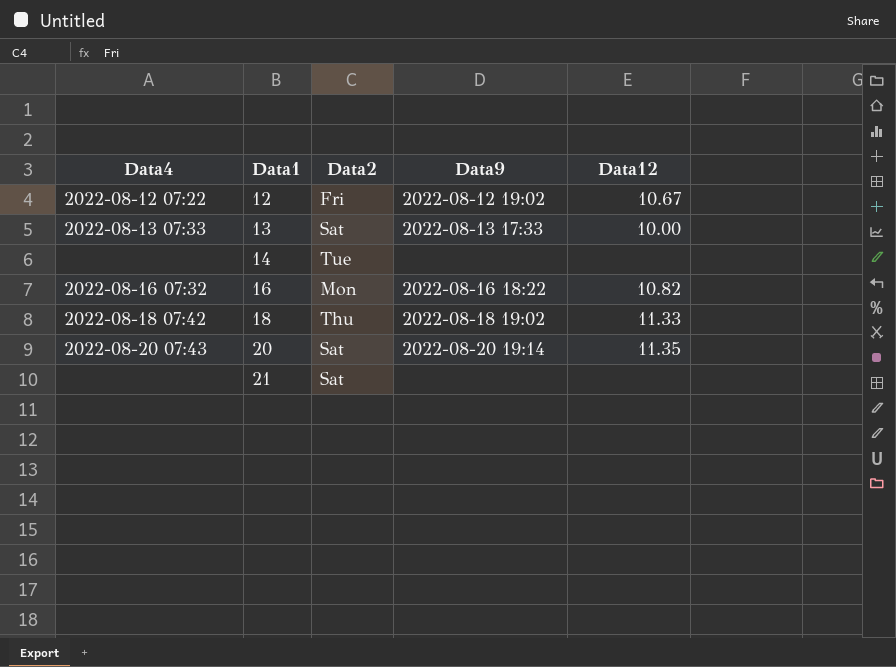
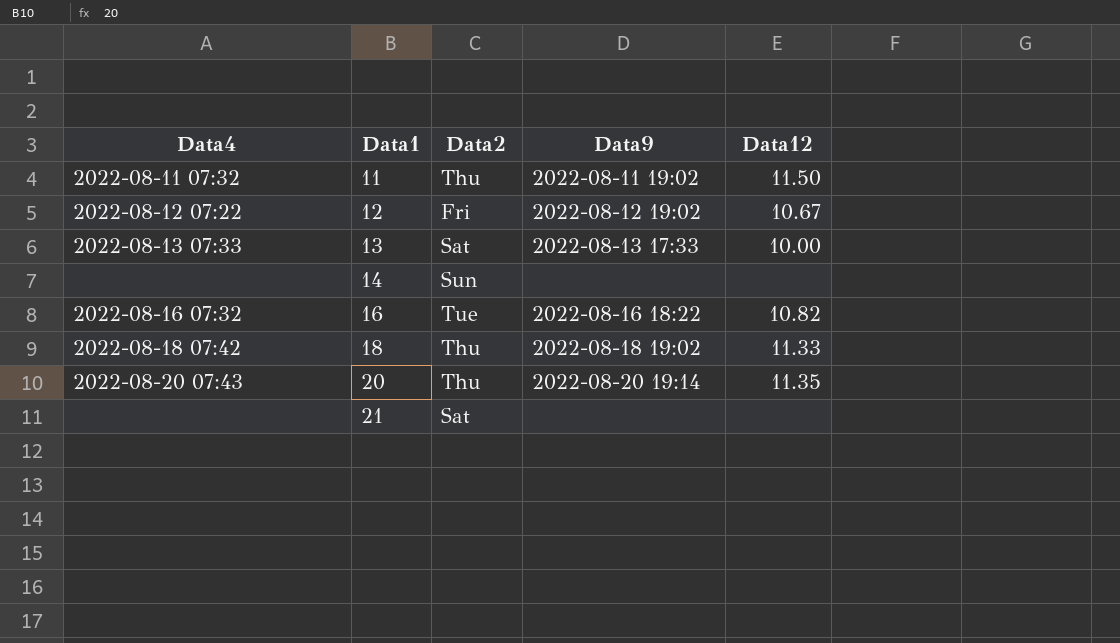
row 11: none -> 2022-08-11 07:32 | Thu | 2022-08-11 19:02 | 11.50
14 | Data2: Tue -> Sun
16 | Data2: Mon -> Tue
20 | Data2: Sat -> Thu

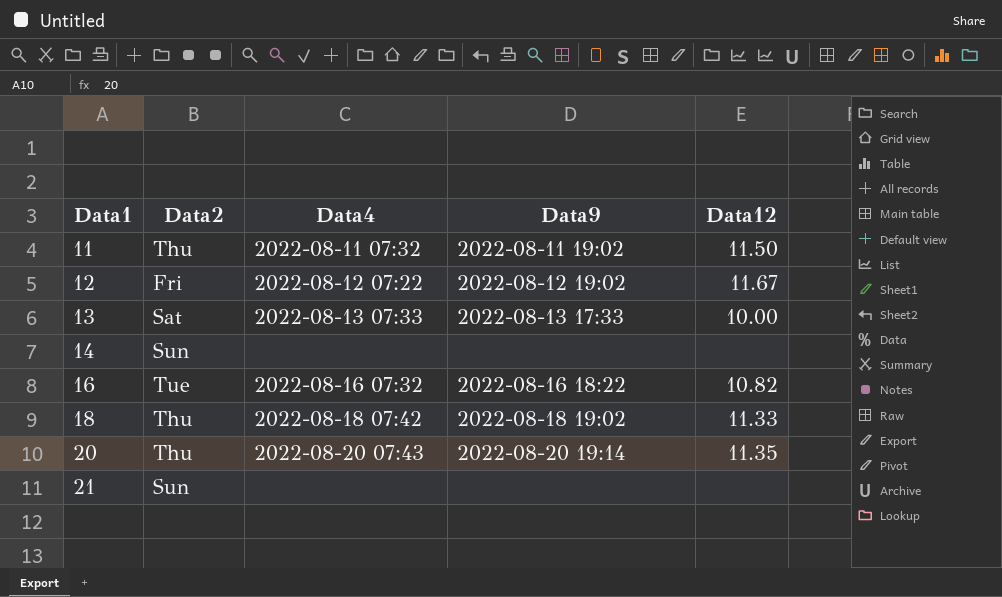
column Data4 | position: 1 -> 3
12 | Data12: 10.67 -> 11.67
21 | Data2: Sat -> Sun

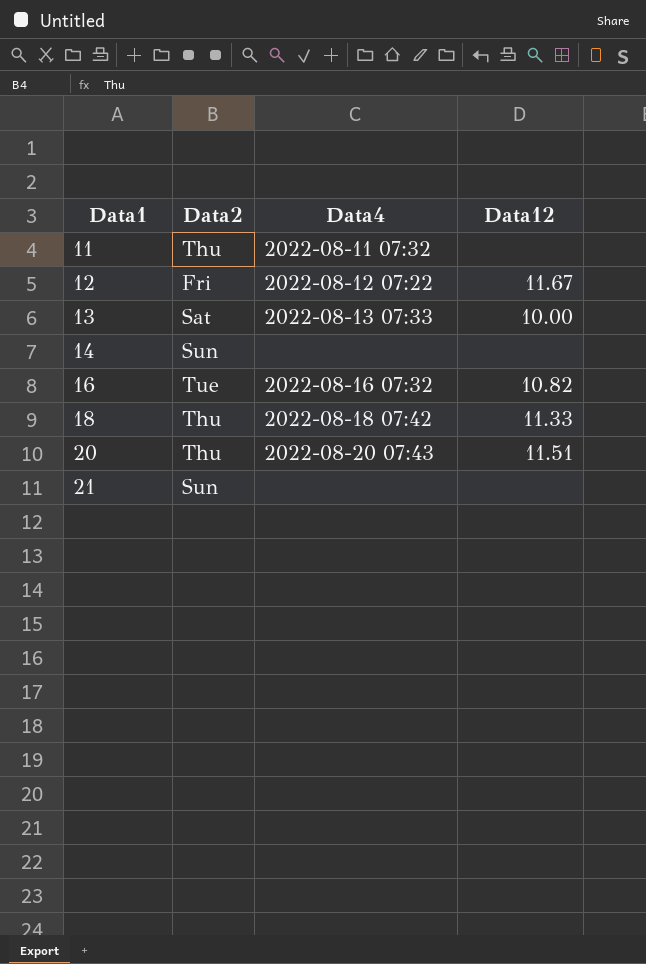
column Data9 | position: 4 -> none
11 | Data12: 11.50 -> none
20 | Data12: 11.35 -> 11.51

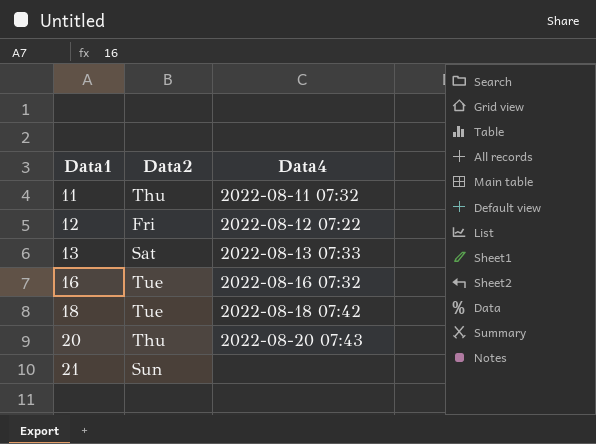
column Data12 | position: 4 -> none
row 14: Sun | none | none -> none
18 | Data2: Thu -> Tue

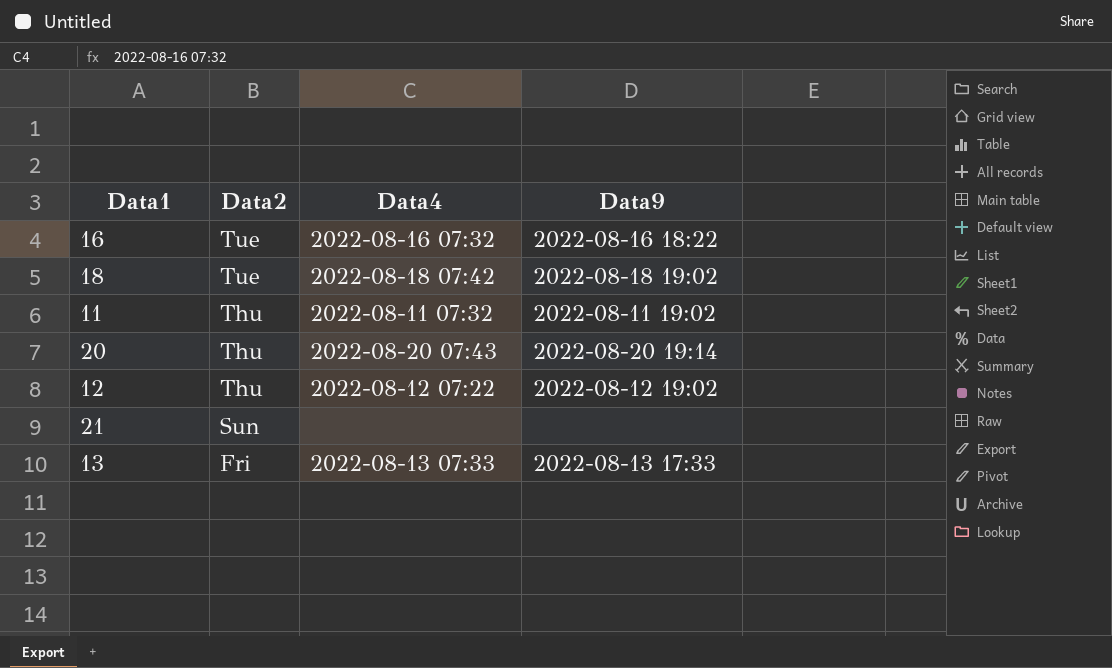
row order: Data1 ascending -> Data2 descending
column Data9 | position: none -> 4
12 | Data2: Fri -> Thu
13 | Data2: Sat -> Fri

